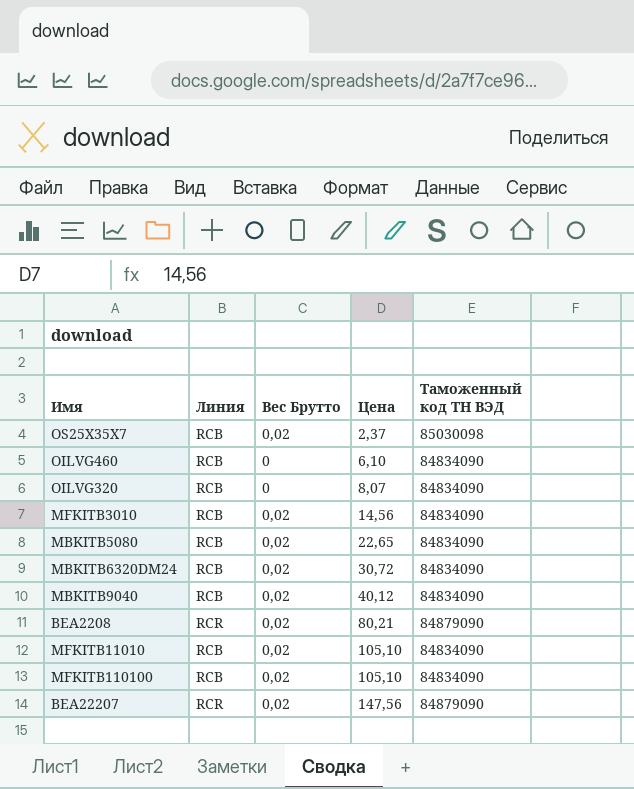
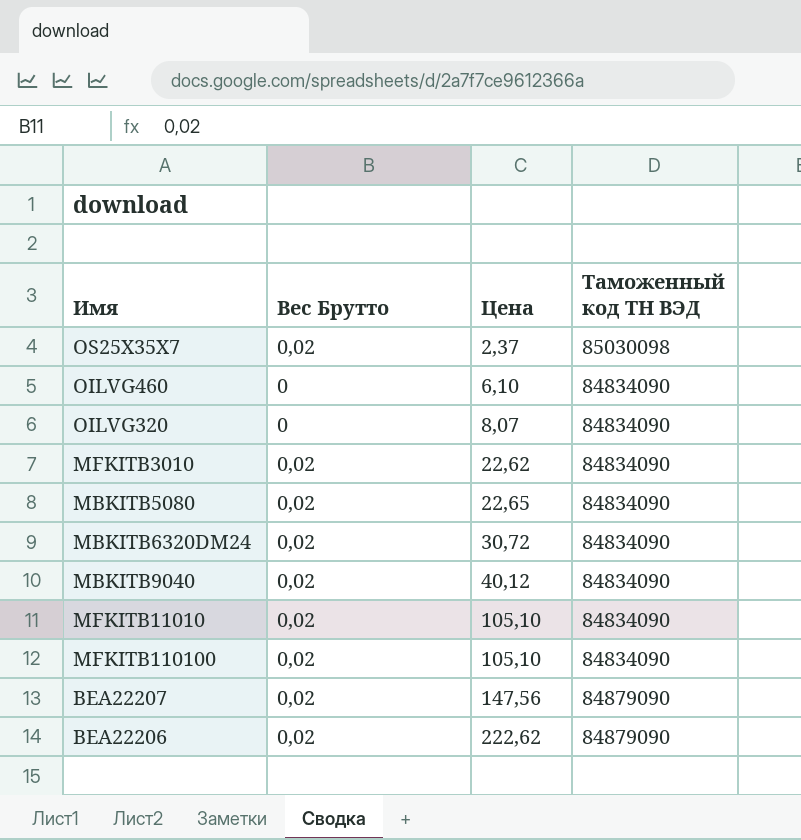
column Линия | position: 2 -> none
row BEA2208: RCR | 0,02 | 80,21 | 84879090 -> none
MFKITB3010 | Цена: 14,56 -> 22,62
row BEA22206: none -> 0,02 | 222,62 | 84879090

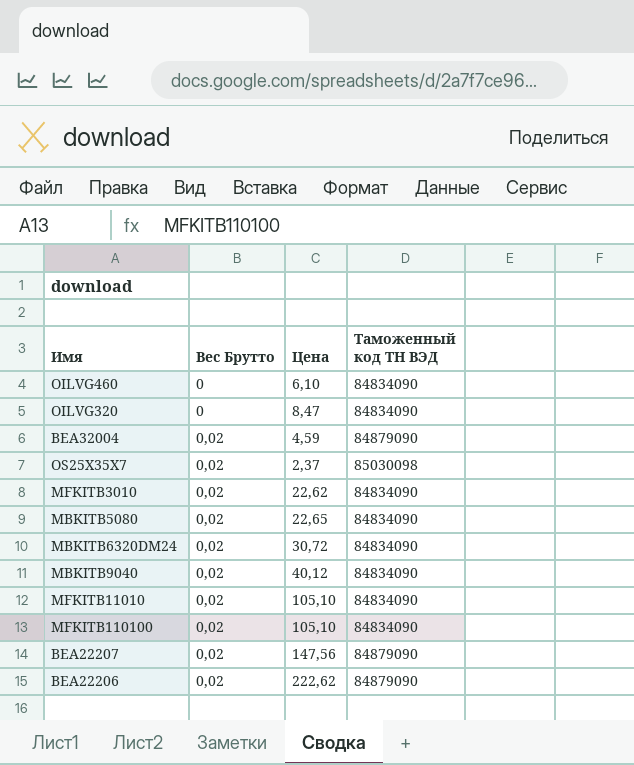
row order: Цена ascending -> Вес Брутто ascending
OILVG320 | Цена: 8,07 -> 8,47
row BEA32004: none -> 0,02 | 4,59 | 84879090

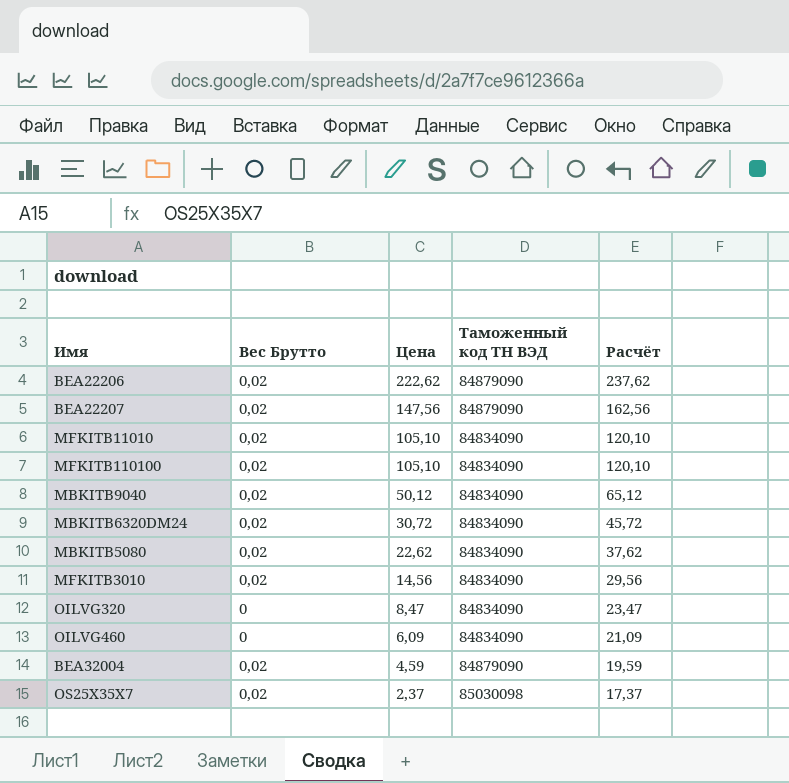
row order: Вес Брутто ascending -> Цена descending
column Расчёт | formula: none -> [Цена] + 15
MBKITB9040 | Цена: 40,12 -> 50,12
MBKITB5080 | Цена: 22,65 -> 22,62
MFKITB3010 | Цена: 22,62 -> 14,56
OILVG460 | Цена: 6,10 -> 6,09

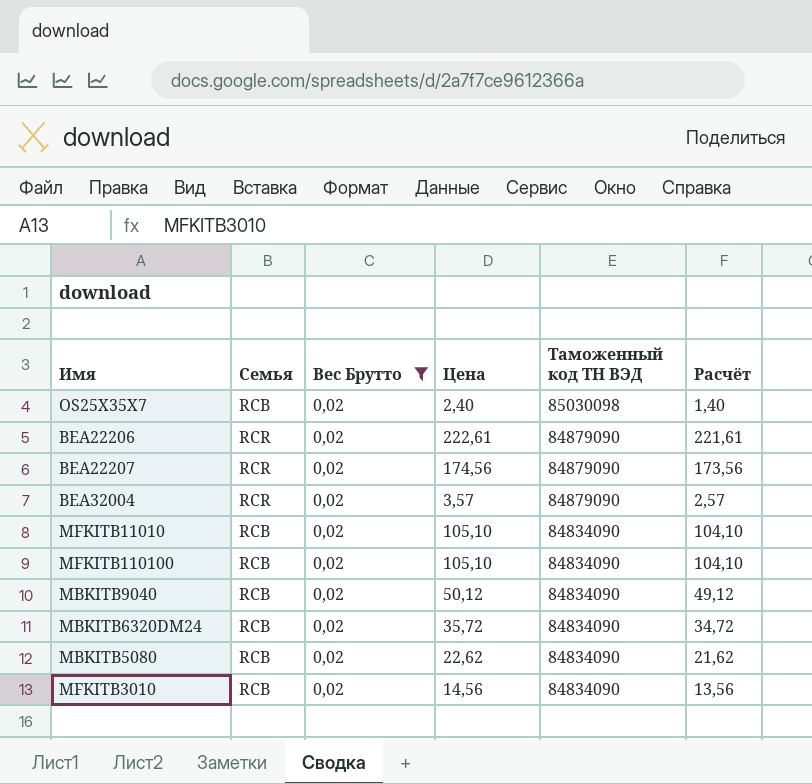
filter: none -> Вес Брутто = 0,02
row order: Цена descending -> Таможенный код ТН ВЭД descending
column Семья | position: none -> 2
column Расчёт | formula: [Цена] + 15 -> [Цена] - 1
OS25X35X7 | Цена: 2,37 -> 2,40
BEA22206 | Цена: 222,62 -> 222,61
BEA22207 | Цена: 147,56 -> 174,56
BEA32004 | Цена: 4,59 -> 3,57
MBKITB6320DM24 | Цена: 30,72 -> 35,72

